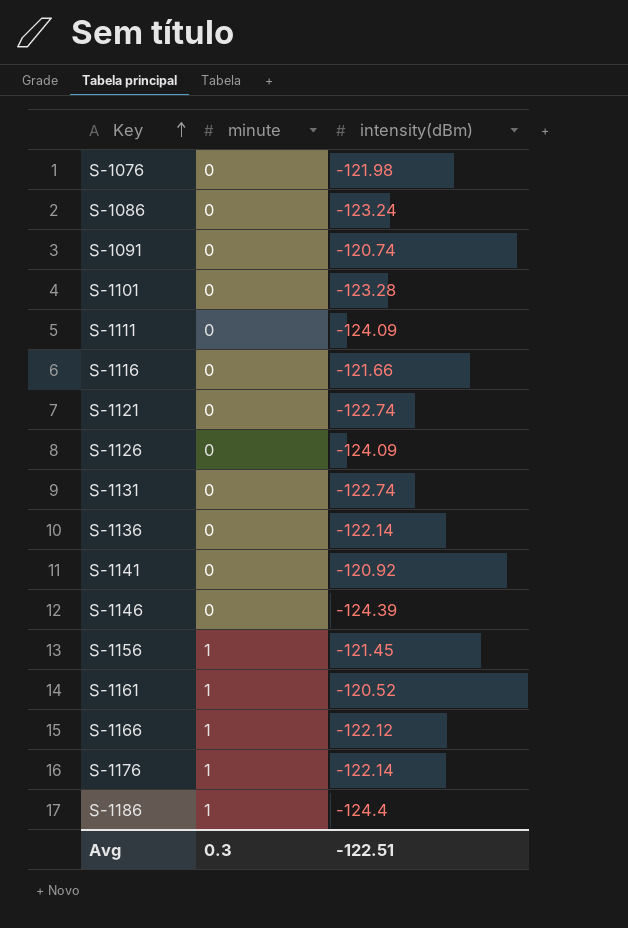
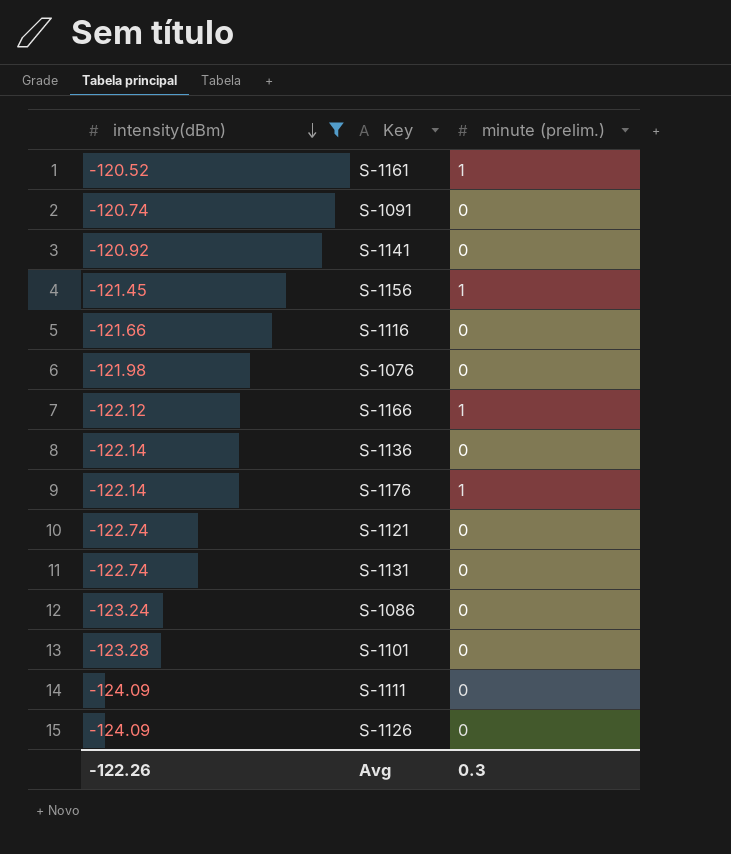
filter: none -> intensity(dBm) >= -124.09
row order: Key ascending -> intensity(dBm) descending
column intensity(dBm) | position: 3 -> 1
column name: minute -> minute (prelim.)
Avg | intensity(dBm): -122.51 -> -122.26

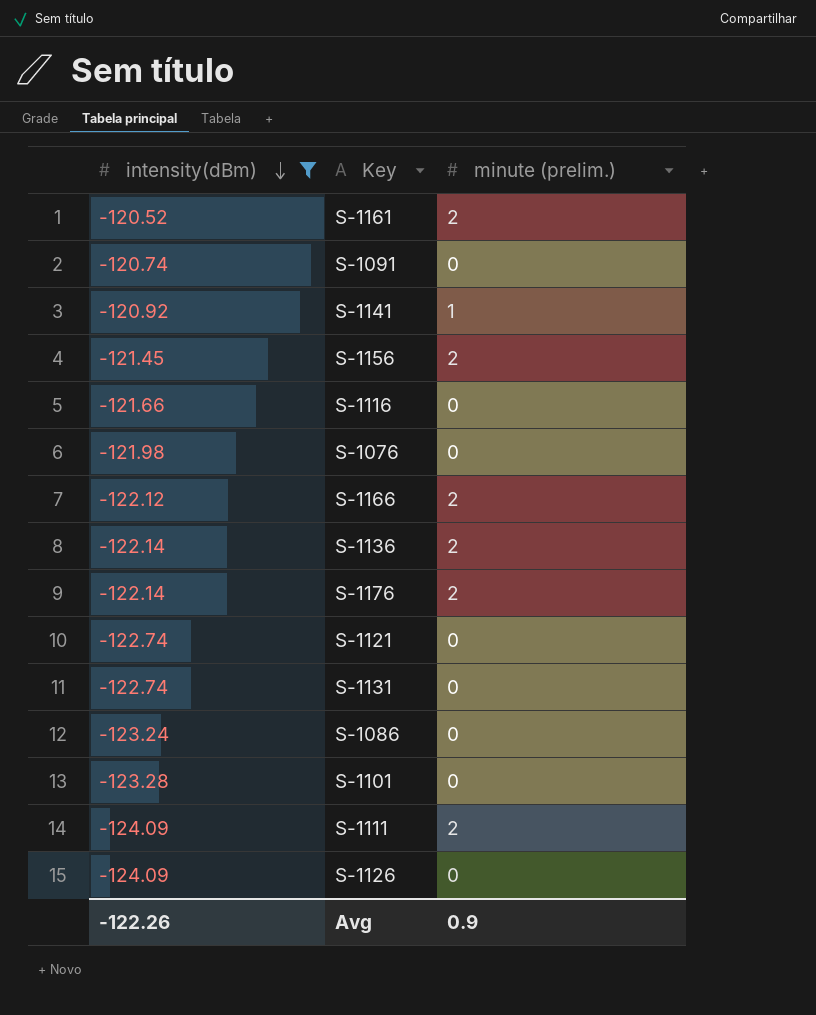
S-1161 | minute (prelim.): 1 -> 2
S-1141 | minute (prelim.): 0 -> 1
S-1156 | minute (prelim.): 1 -> 2
S-1166 | minute (prelim.): 1 -> 2
S-1136 | minute (prelim.): 0 -> 2
S-1176 | minute (prelim.): 1 -> 2
S-1111 | minute (prelim.): 0 -> 2
Avg | minute (prelim.): 0.3 -> 0.9

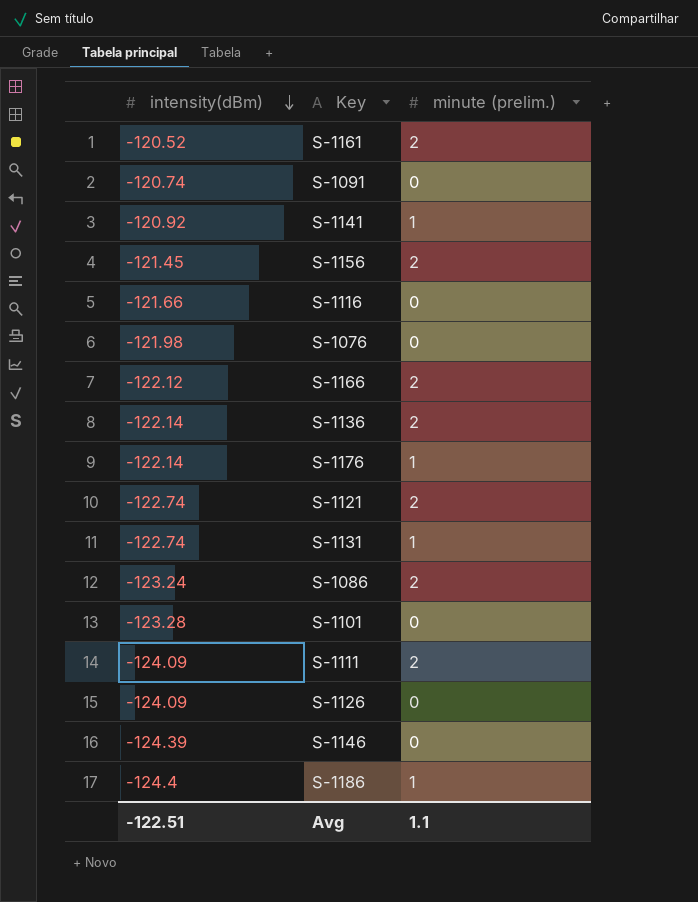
filter: intensity(dBm) >= -124.09 -> none
S-1176 | minute (prelim.): 2 -> 1
S-1121 | minute (prelim.): 0 -> 2
S-1131 | minute (prelim.): 0 -> 1
S-1086 | minute (prelim.): 0 -> 2
Avg | intensity(dBm): -122.26 -> -122.51
Avg | minute (prelim.): 0.9 -> 1.1

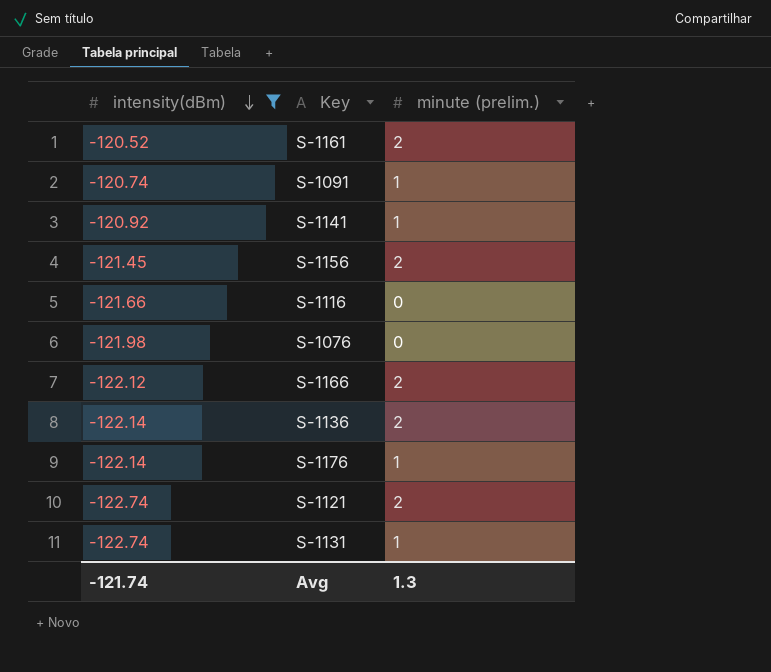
filter: none -> intensity(dBm) >= -122.74
S-1091 | minute (prelim.): 0 -> 1
Avg | intensity(dBm): -122.51 -> -121.74
Avg | minute (prelim.): 1.1 -> 1.3

